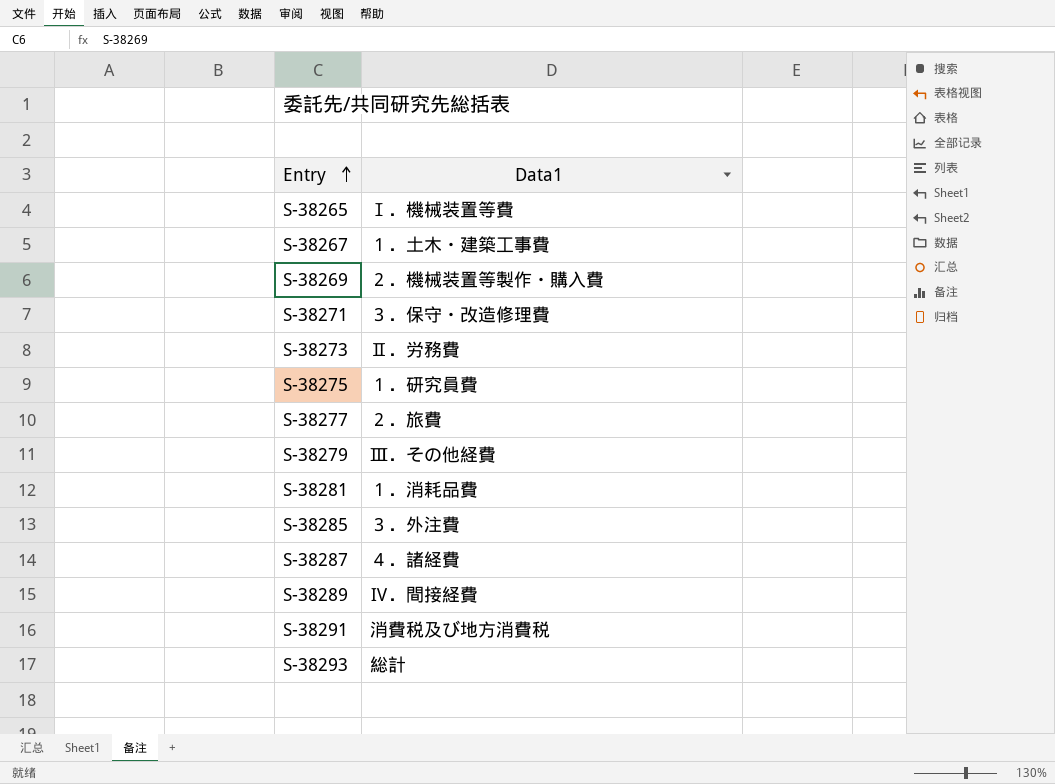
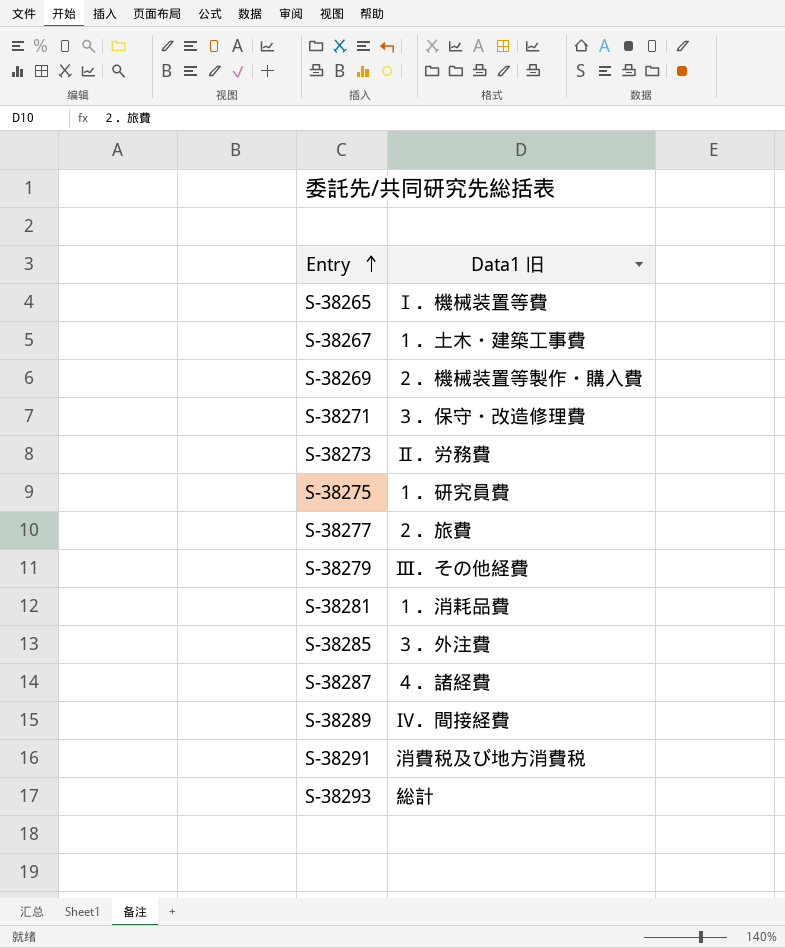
column name: Data1 -> Data1 旧

